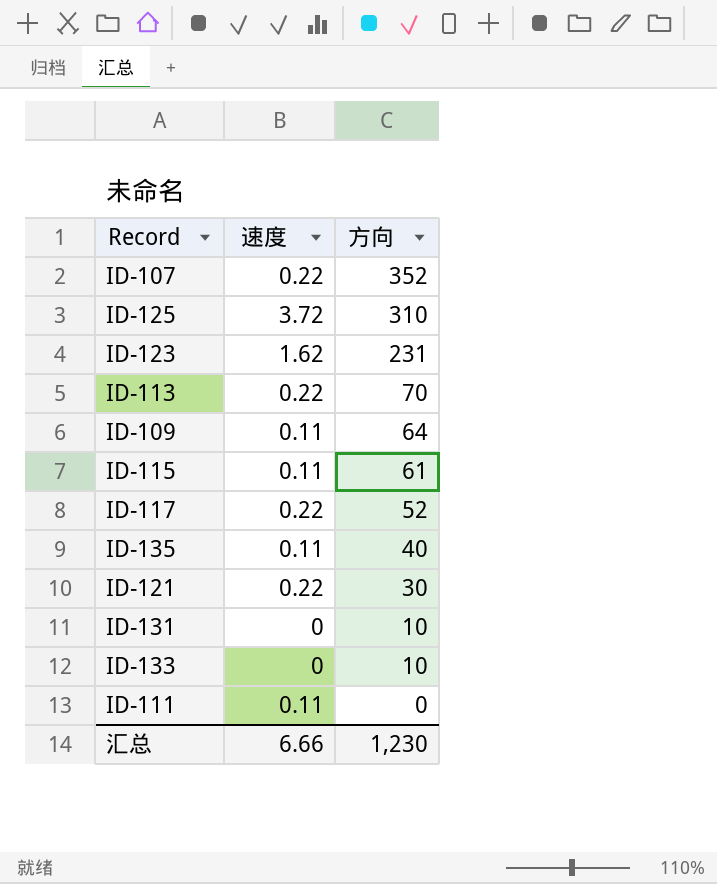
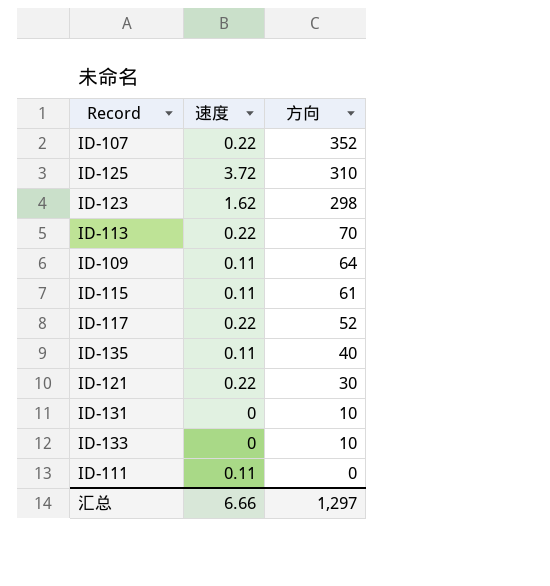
ID-123 | 方向: 231 -> 298
汇总 | 方向: 1,230 -> 1,297

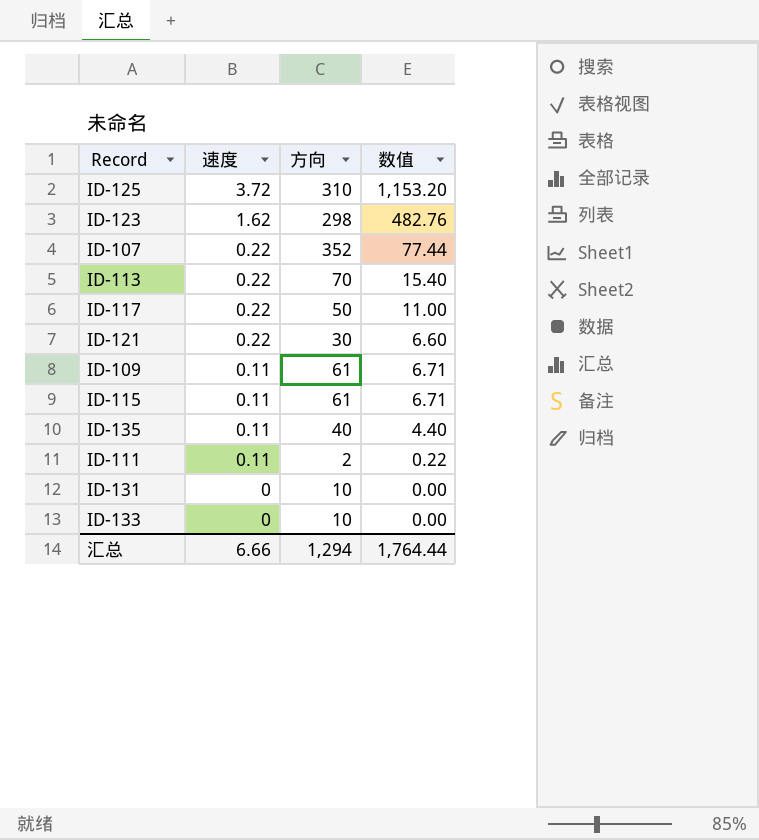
row order: 方向 descending -> 速度 descending
column 数值 | formula: none -> [速度] * [方向]
ID-117 | 方向: 52 -> 50
ID-109 | 方向: 64 -> 61
ID-111 | 方向: 0 -> 2
汇总 | 方向: 1,297 -> 1,294

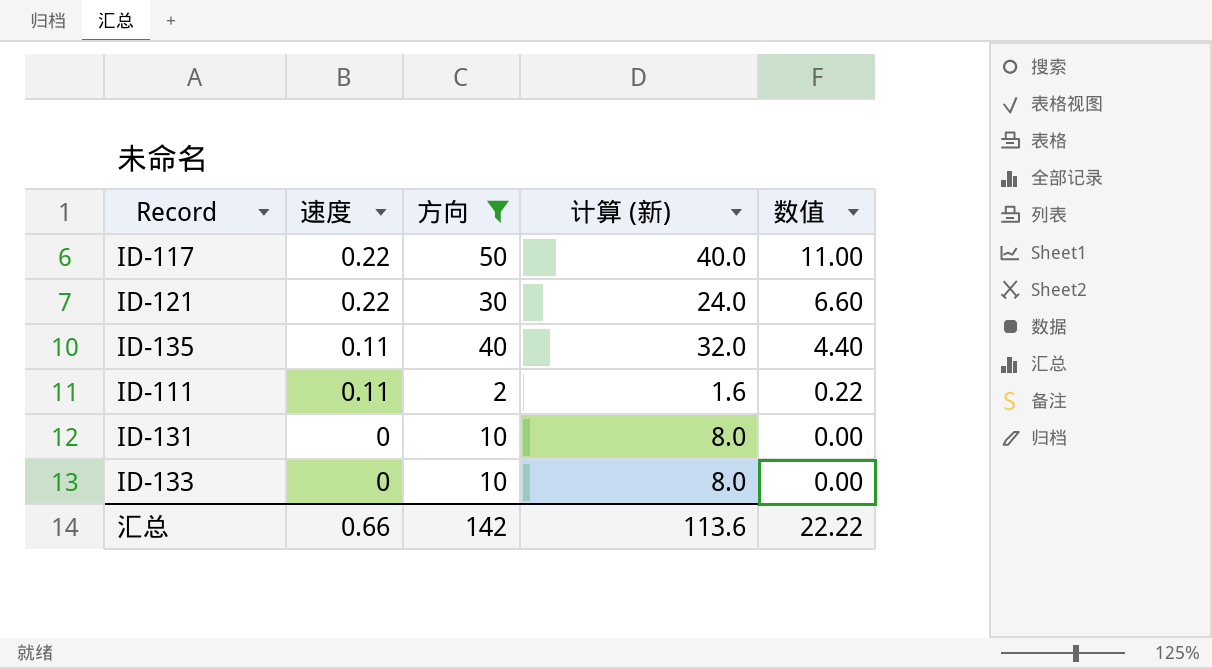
filter: none -> 方向 <= 50
column 计算 (新) | formula: none -> [方向] * 0.8
汇总 | 速度: 6.66 -> 0.66
汇总 | 方向: 1,294 -> 142
汇总 | 数值: 1,764.44 -> 22.22

